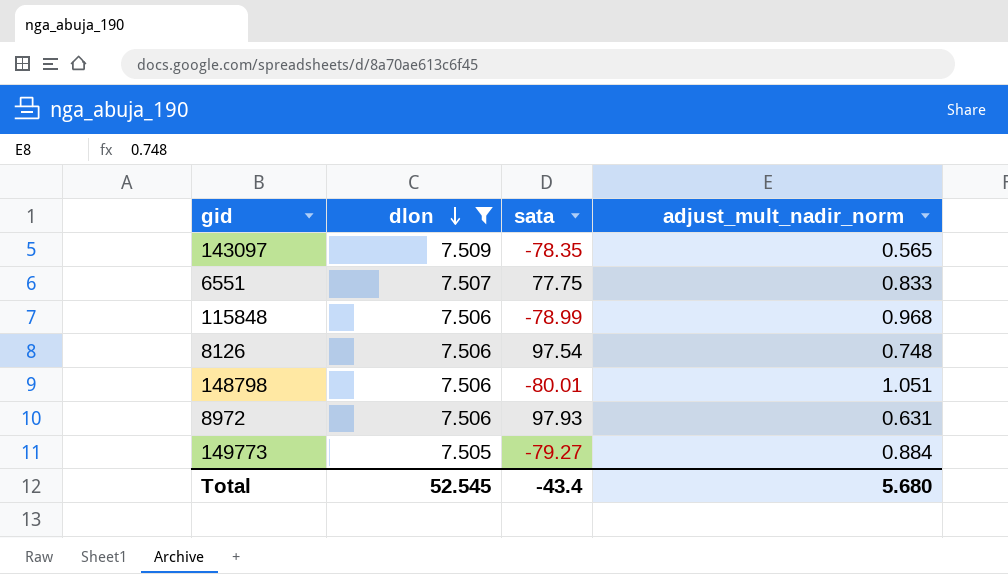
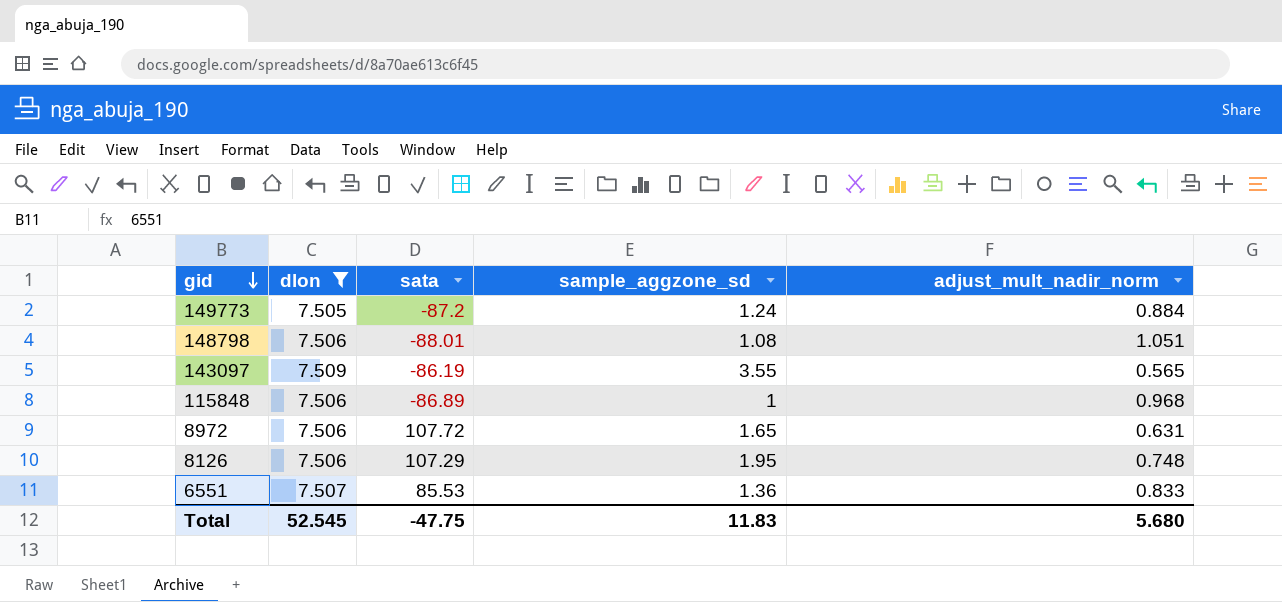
row order: dlon descending -> gid descending
column sample_aggzone_sd | position: none -> 4
149773 | sata: -79.27 -> -87.2
148798 | sata: -80.01 -> -88.01
143097 | sata: -78.35 -> -86.19
115848 | sata: -78.99 -> -86.89
8972 | sata: 97.93 -> 107.72
8126 | sata: 97.54 -> 107.29
6551 | sata: 77.75 -> 85.53
Total | sata: -43.4 -> -47.75

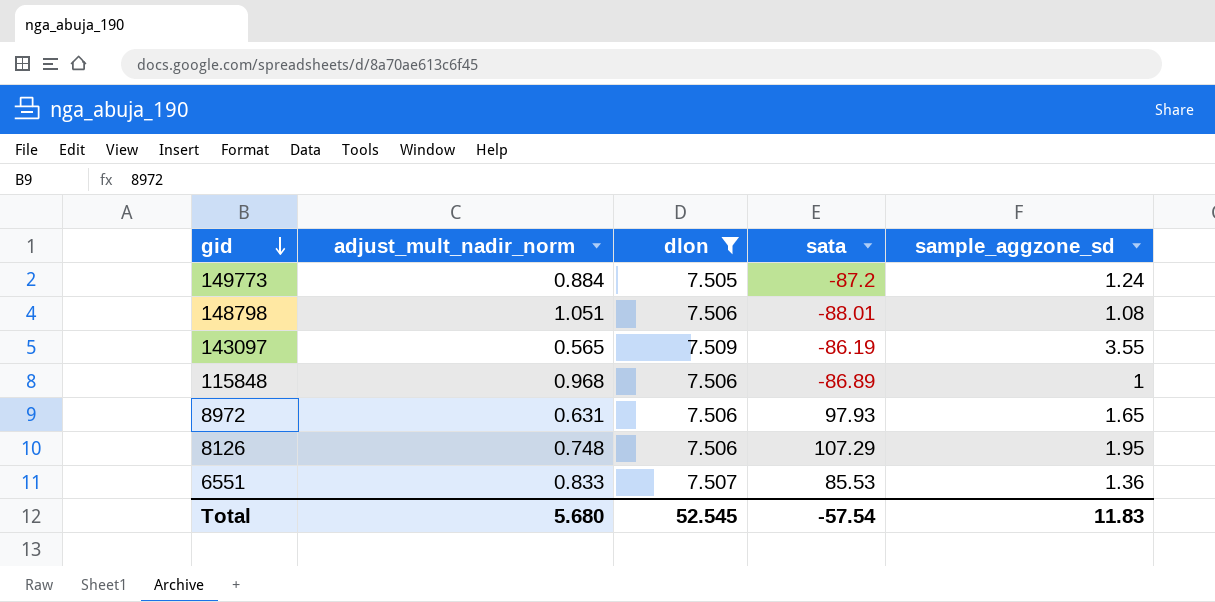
column adjust_mult_nadir_norm | position: 5 -> 2
8972 | sata: 107.72 -> 97.93
Total | sata: -47.75 -> -57.54

